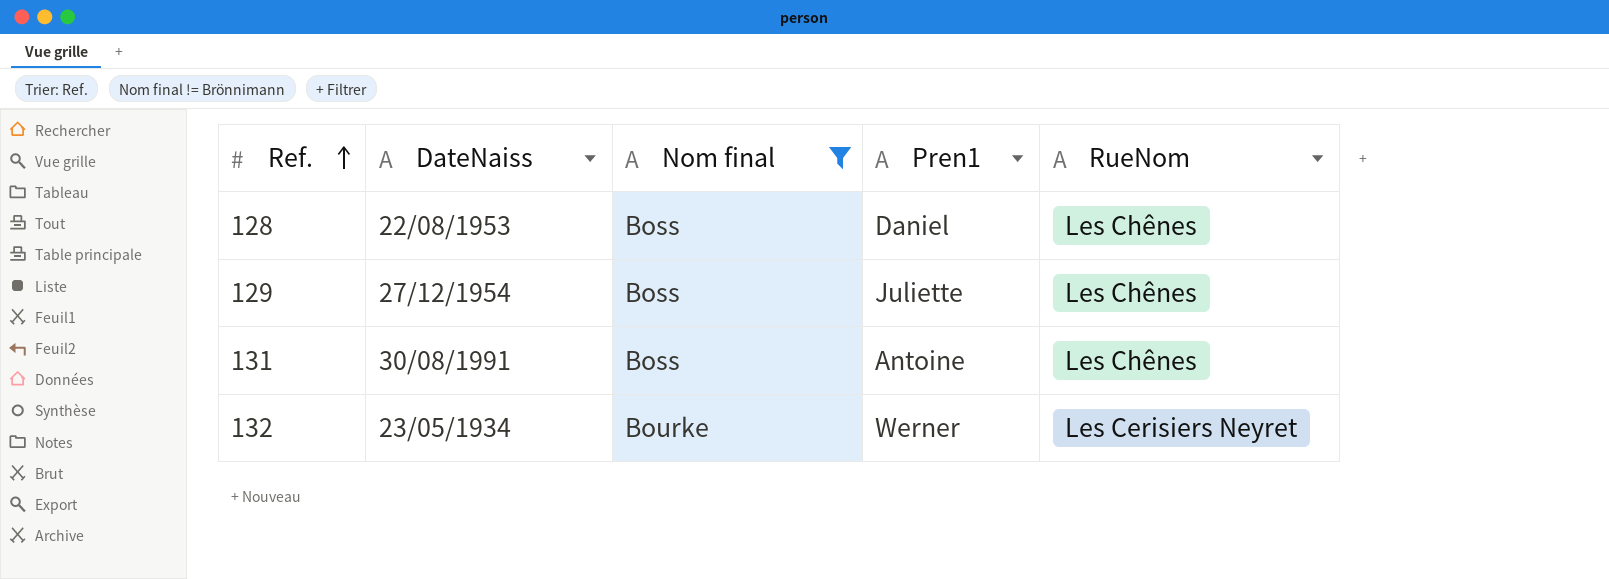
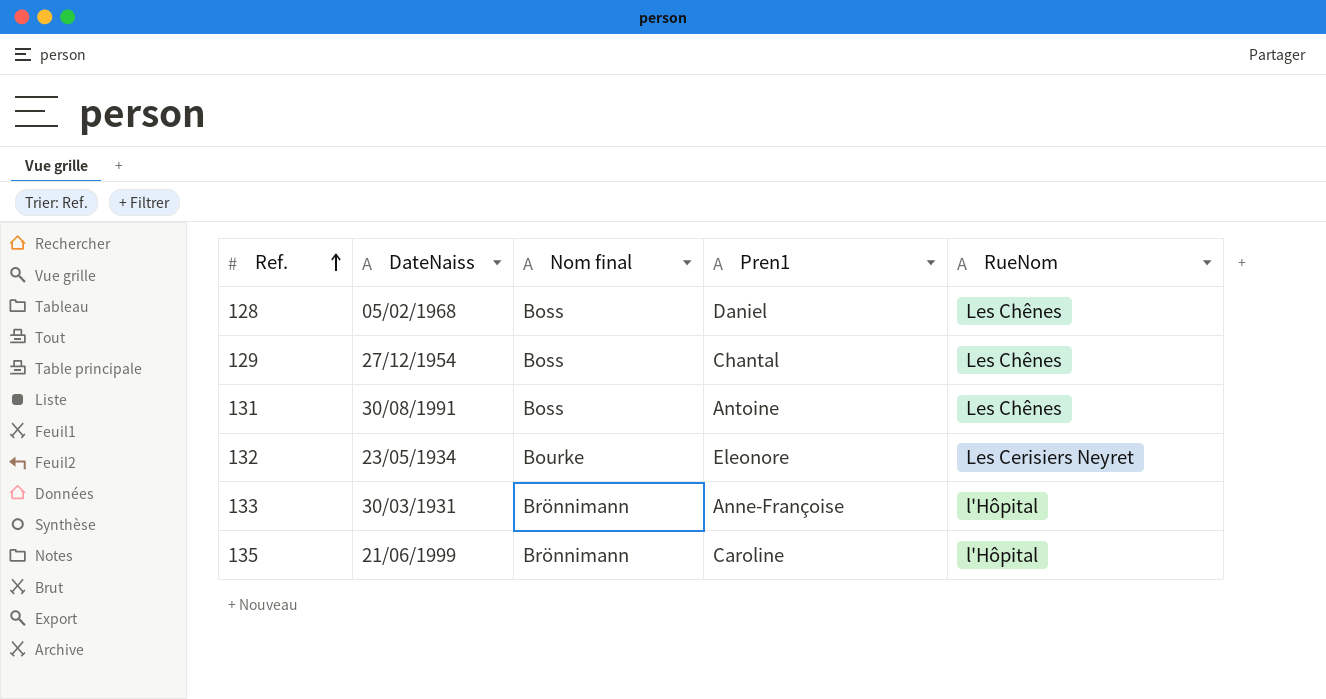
filter: Nom final != Brönnimann -> none
128 | DateNaiss: 22/08/1953 -> 05/02/1968
129 | Pren1: Juliette -> Chantal
132 | Pren1: Werner -> Eleonore

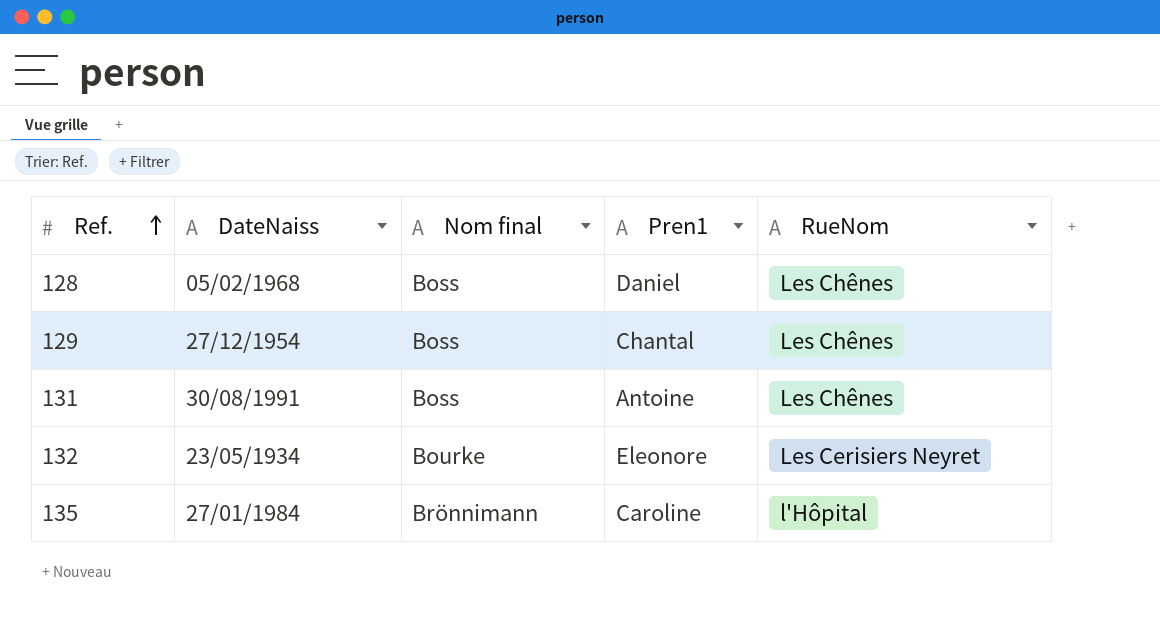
row 133: 30/03/1931 | Brönnimann | Anne-Françoise | l'Hôpital -> none
135 | DateNaiss: 21/06/1999 -> 27/01/1984

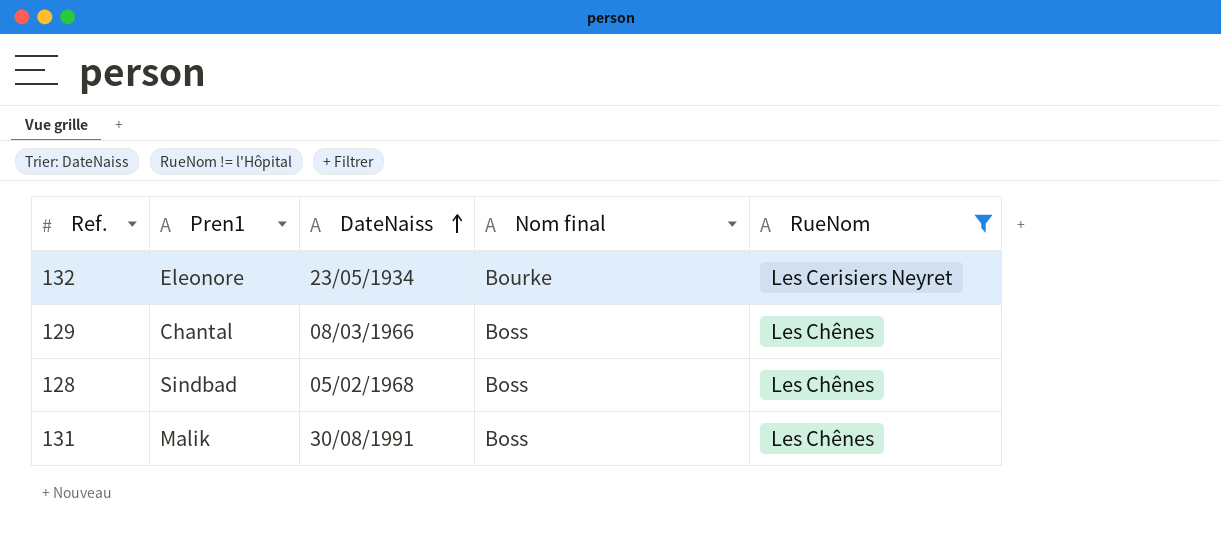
filter: none -> RueNom != l'Hôpital
row order: Ref. ascending -> DateNaiss ascending
column Pren1 | position: 4 -> 2
129 | DateNaiss: 27/12/1954 -> 08/03/1966
128 | Pren1: Daniel -> Sindbad
131 | Pren1: Antoine -> Malik

